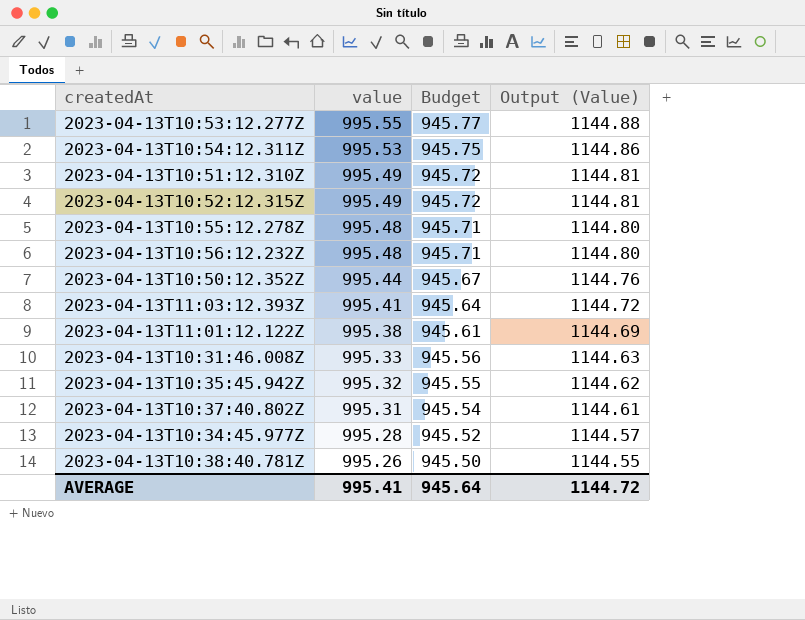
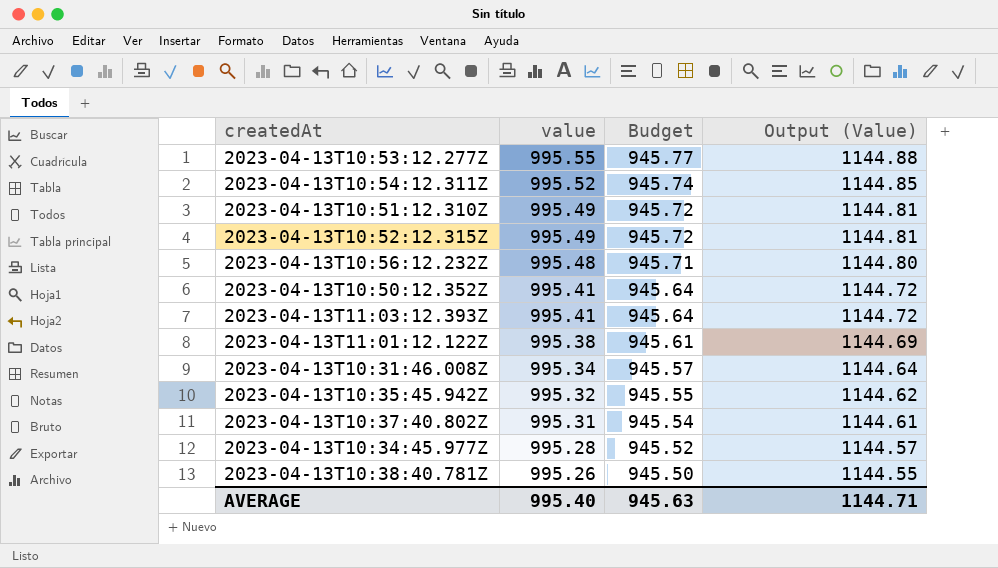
row 2023-04-13T10:55:12.278Z: 995.48 | 945.71 | 1144.80 -> none
2023-04-13T10:54:12.311Z | value: 995.53 -> 995.52
2023-04-13T10:54:12.311Z | Budget: 945.75 -> 945.74
2023-04-13T10:54:12.311Z | Output (Value): 1144.86 -> 1144.85
2023-04-13T10:50:12.352Z | value: 995.44 -> 995.41
2023-04-13T10:50:12.352Z | Budget: 945.67 -> 945.64
2023-04-13T10:50:12.352Z | Output (Value): 1144.76 -> 1144.72
2023-04-13T10:31:46.008Z | value: 995.33 -> 995.34
2023-04-13T10:31:46.008Z | Budget: 945.56 -> 945.57
2023-04-13T10:31:46.008Z | Output (Value): 1144.63 -> 1144.64
AVERAGE | value: 995.41 -> 995.40
AVERAGE | Budget: 945.64 -> 945.63
AVERAGE | Output (Value): 1144.72 -> 1144.71

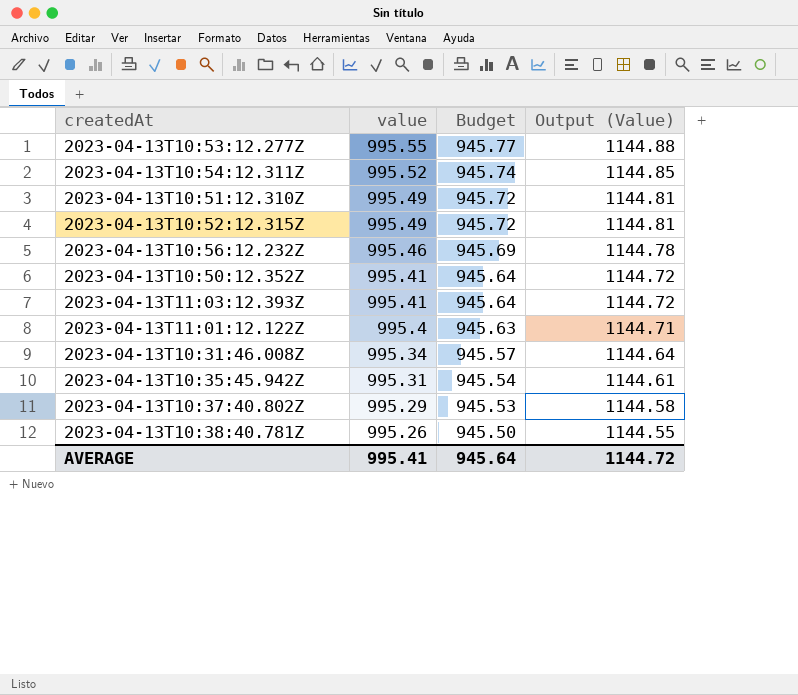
row 2023-04-13T10:34:45.977Z: 995.28 | 945.52 | 1144.57 -> none
2023-04-13T10:56:12.232Z | value: 995.48 -> 995.46
2023-04-13T10:56:12.232Z | Budget: 945.71 -> 945.69
2023-04-13T10:56:12.232Z | Output (Value): 1144.80 -> 1144.78
2023-04-13T11:01:12.122Z | value: 995.38 -> 995.4
2023-04-13T11:01:12.122Z | Budget: 945.61 -> 945.63
2023-04-13T11:01:12.122Z | Output (Value): 1144.69 -> 1144.71
2023-04-13T10:35:45.942Z | value: 995.32 -> 995.31
2023-04-13T10:35:45.942Z | Budget: 945.55 -> 945.54
2023-04-13T10:35:45.942Z | Output (Value): 1144.62 -> 1144.61
2023-04-13T10:37:40.802Z | value: 995.31 -> 995.29
2023-04-13T10:37:40.802Z | Budget: 945.54 -> 945.53
2023-04-13T10:37:40.802Z | Output (Value): 1144.61 -> 1144.58
AVERAGE | value: 995.40 -> 995.41
AVERAGE | Budget: 945.63 -> 945.64
AVERAGE | Output (Value): 1144.71 -> 1144.72

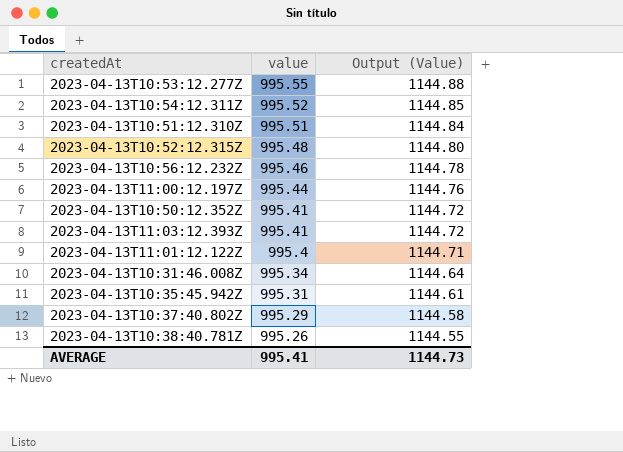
column Budget | formula: [value] * 0.95 -> none
2023-04-13T10:51:12.310Z | value: 995.49 -> 995.51
2023-04-13T10:51:12.310Z | Output (Value): 1144.81 -> 1144.84
2023-04-13T10:52:12.315Z | value: 995.49 -> 995.48
2023-04-13T10:52:12.315Z | Output (Value): 1144.81 -> 1144.80
row 2023-04-13T11:00:12.197Z: none -> 995.44 | 1144.76
AVERAGE | Output (Value): 1144.72 -> 1144.73

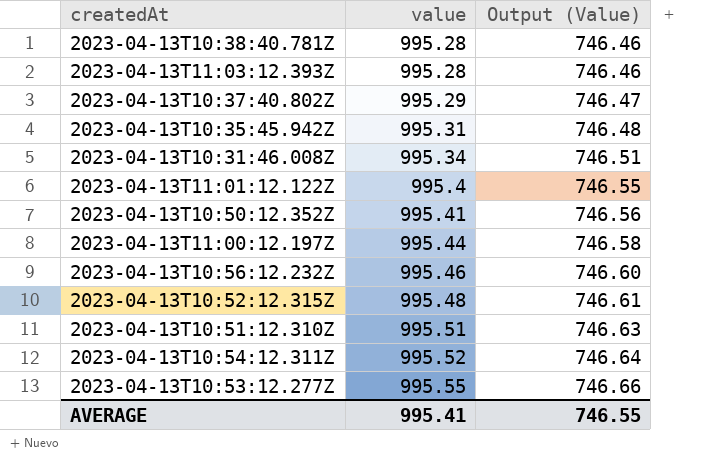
row order: value descending -> value ascending
column Output (Value) | formula: [value] * 1.15 -> [value] * 0.75
2023-04-13T10:38:40.781Z | value: 995.26 -> 995.28
2023-04-13T11:03:12.393Z | value: 995.41 -> 995.28
AVERAGE | Output (Value): 1144.73 -> 746.55

